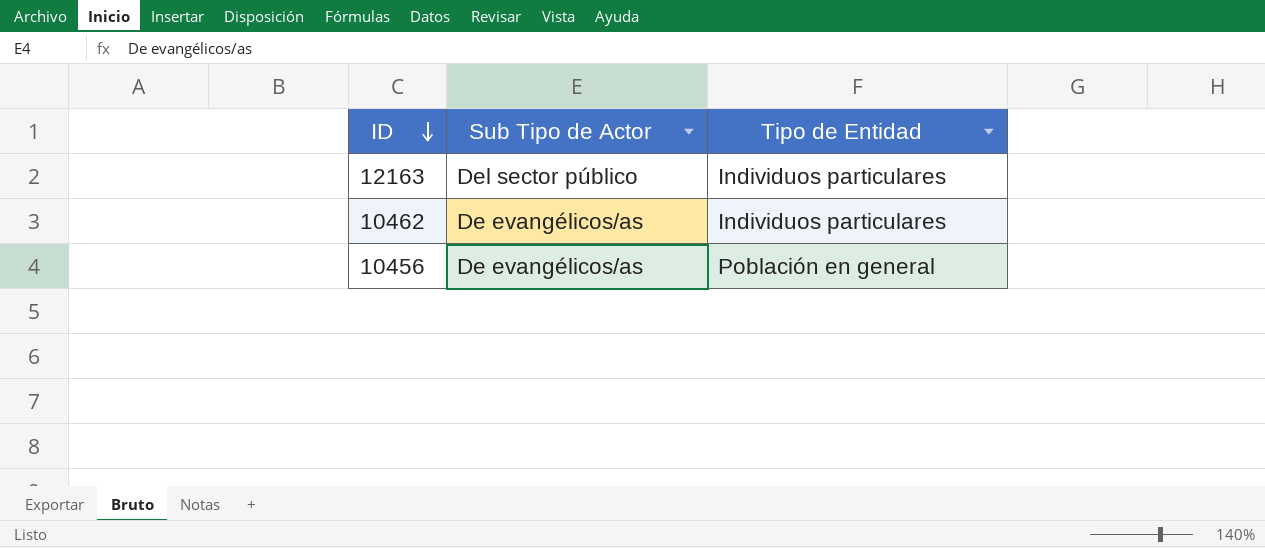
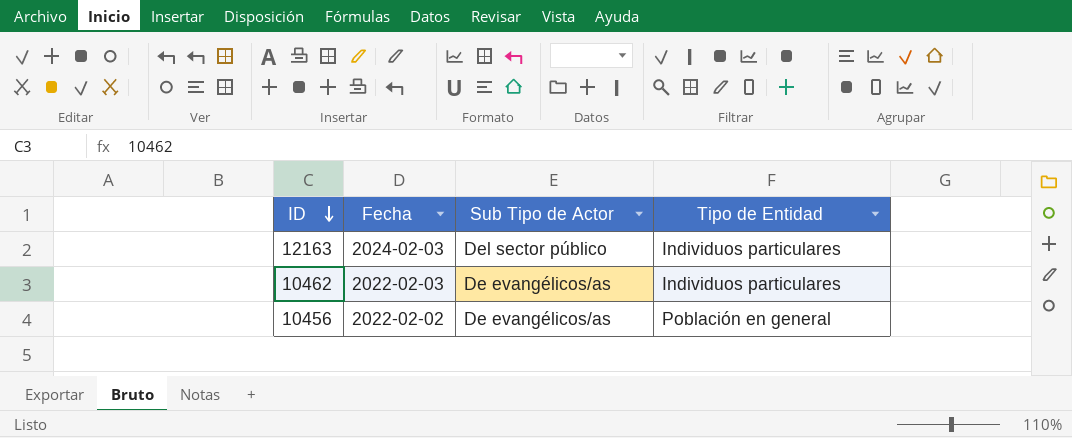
column Fecha | position: none -> 2

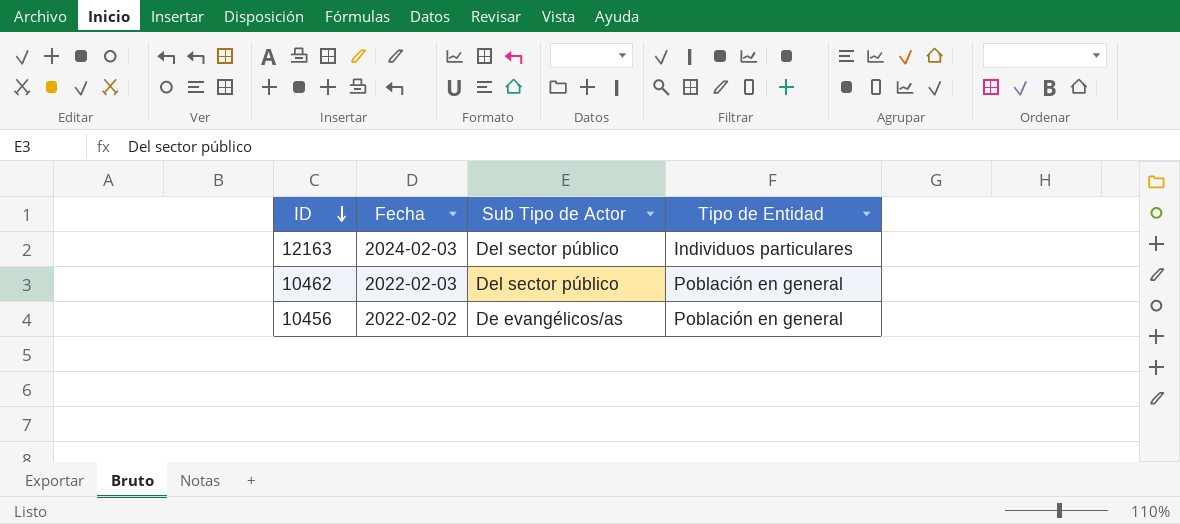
10462 | Sub Tipo de Actor: De evangélicos/as -> Del sector público
10462 | Tipo de Entidad: Individuos particulares -> Población en general

